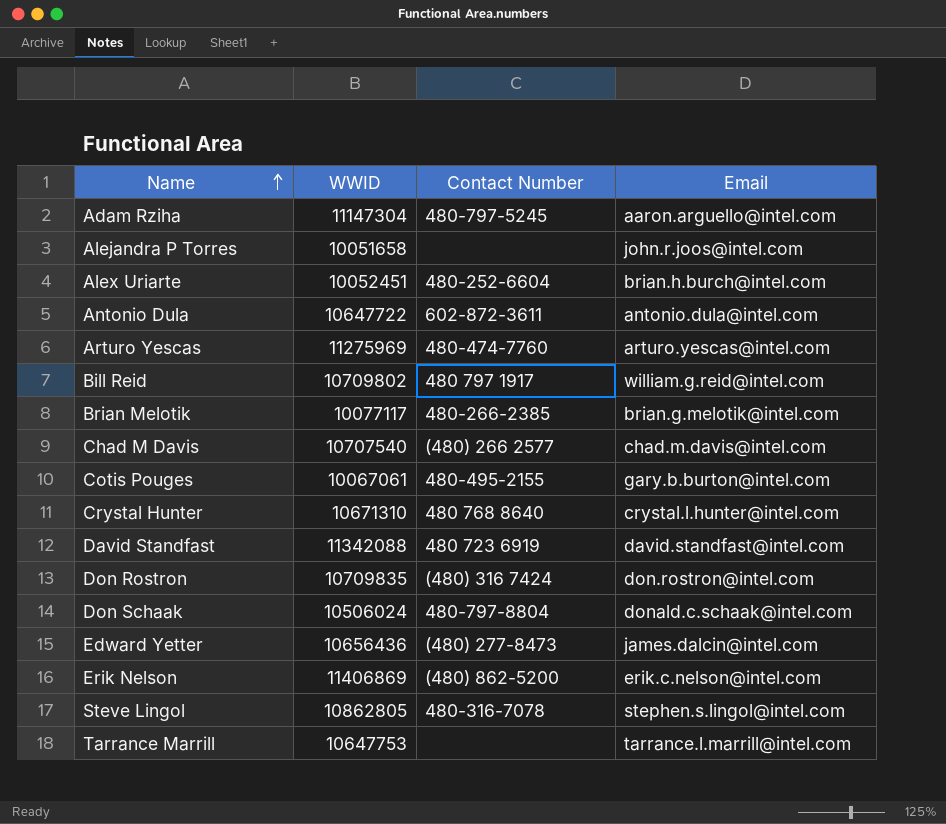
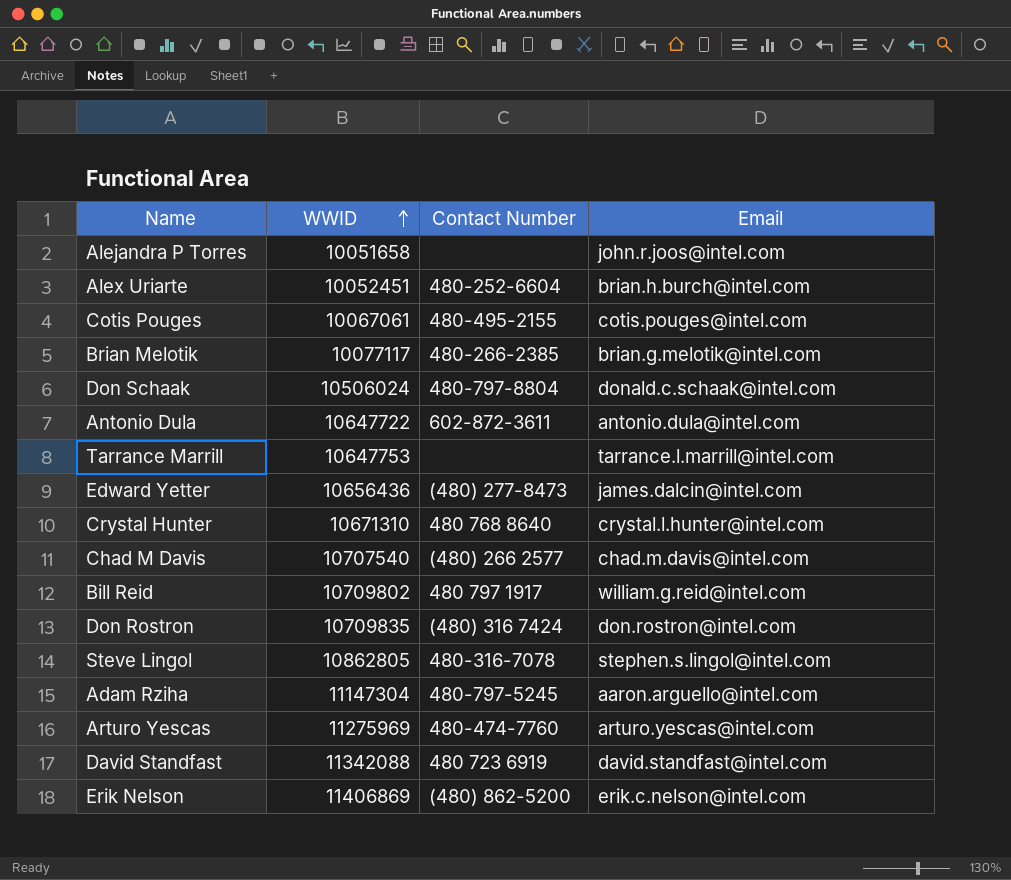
row order: Name ascending -> WWID ascending
Cotis Pouges | Email: gary.b.burton@intel.com -> cotis.pouges@intel.com

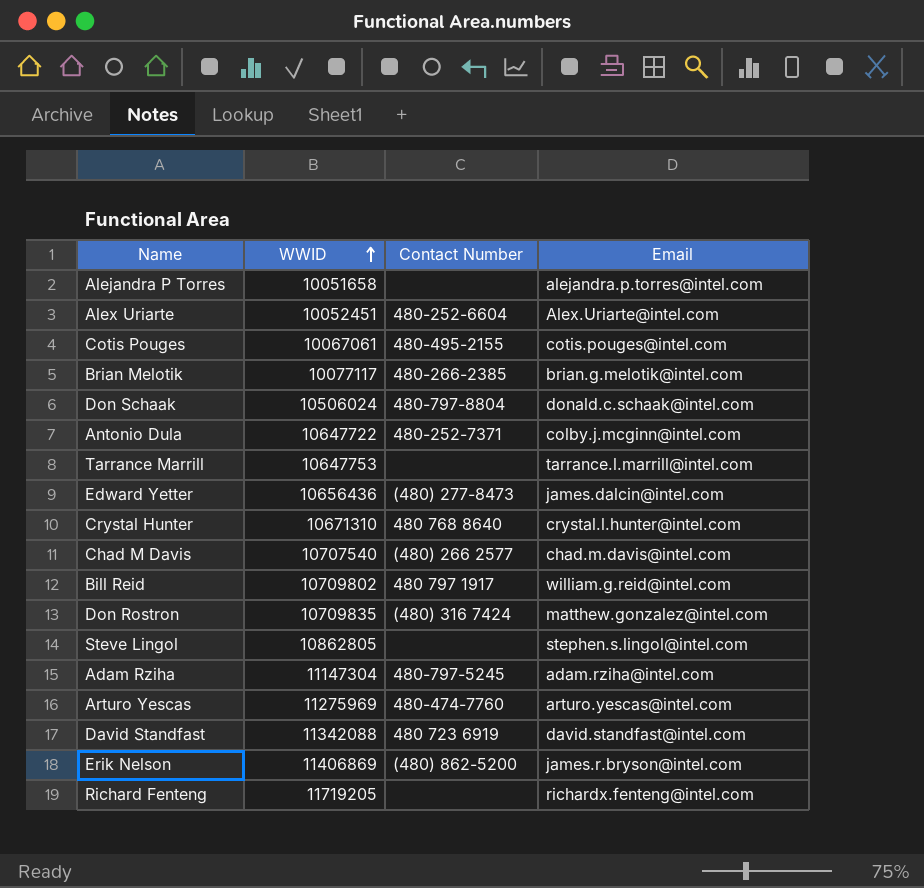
Alejandra P Torres | Email: john.r.joos@intel.com -> alejandra.p.torres@intel.com
Alex Uriarte | Email: brian.h.burch@intel.com -> Alex.Uriarte@intel.com
Antonio Dula | Contact Number: 602-872-3611 -> 480-252-7371
Antonio Dula | Email: antonio.dula@intel.com -> colby.j.mcginn@intel.com
Don Rostron | Email: don.rostron@intel.com -> matthew.gonzalez@intel.com
Steve Lingol | Contact Number: 480-316-7078 -> none
Adam Rziha | Email: aaron.arguello@intel.com -> adam.rziha@intel.com
Erik Nelson | Email: erik.c.nelson@intel.com -> james.r.bryson@intel.com
row Richard Fenteng: none -> 11719205 | none | richardx.fenteng@intel.com

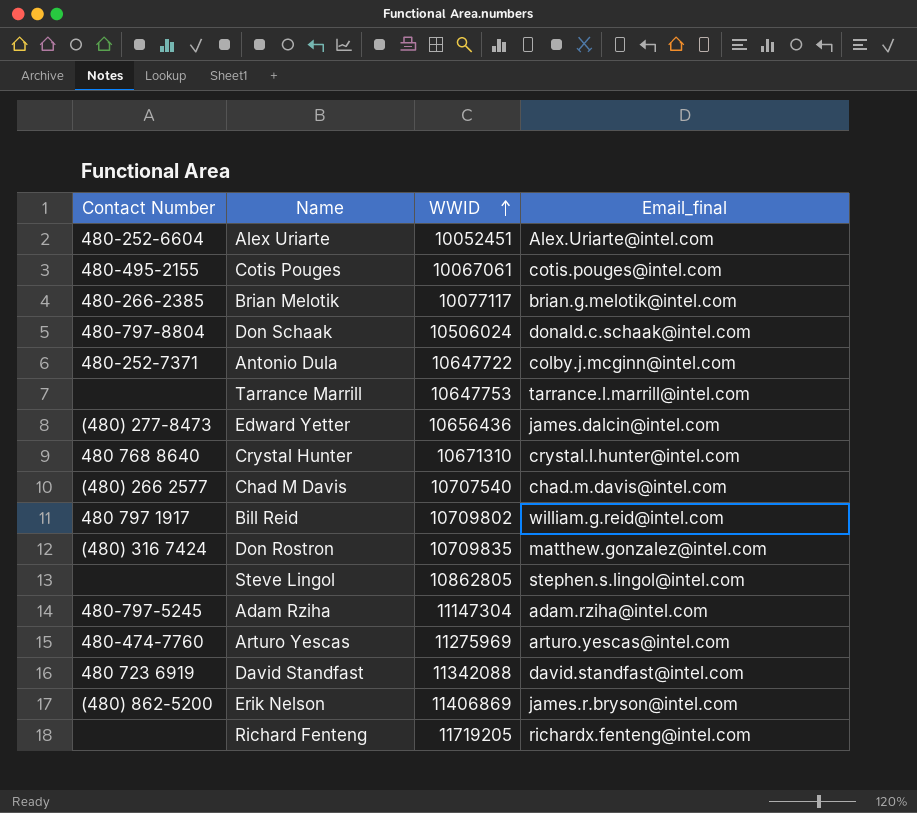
column Contact Number | position: 3 -> 1
column name: Email -> Email_final
row Alejandra P Torres: 10051658 | none | alejandra.p.torres@intel.com -> none

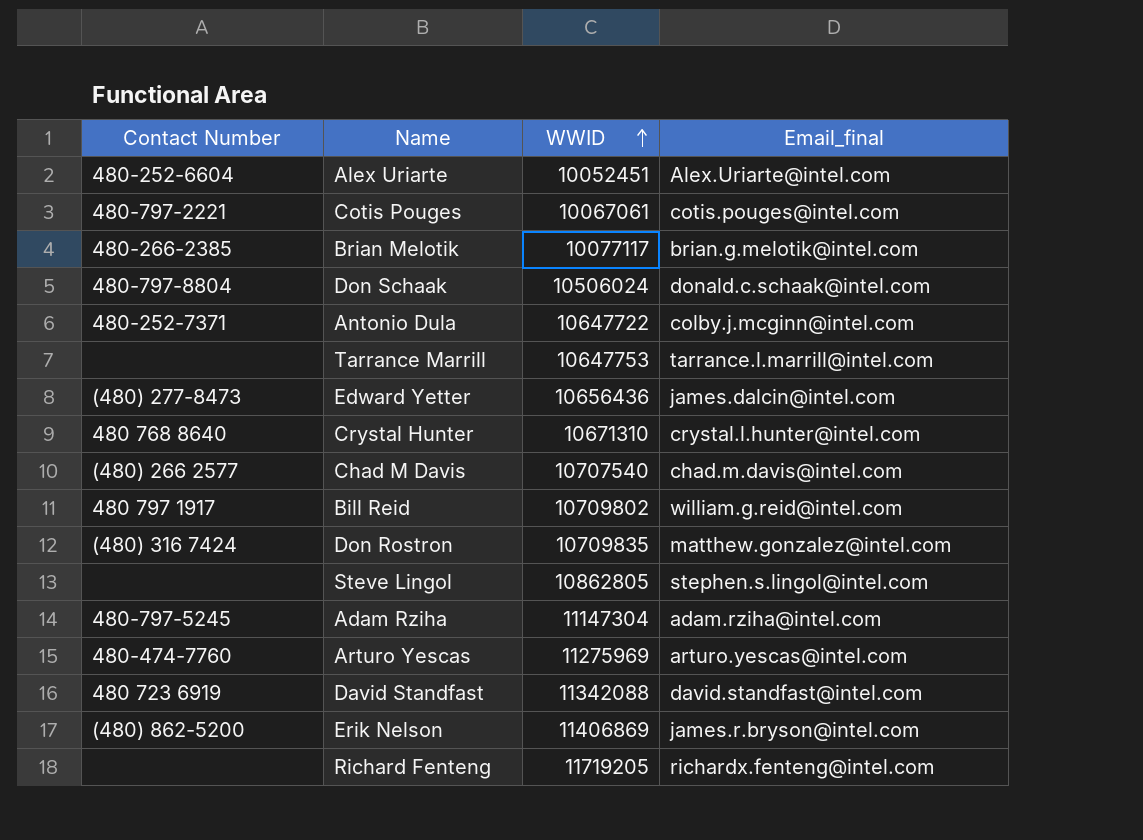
Cotis Pouges | Contact Number: 480-495-2155 -> 480-797-2221

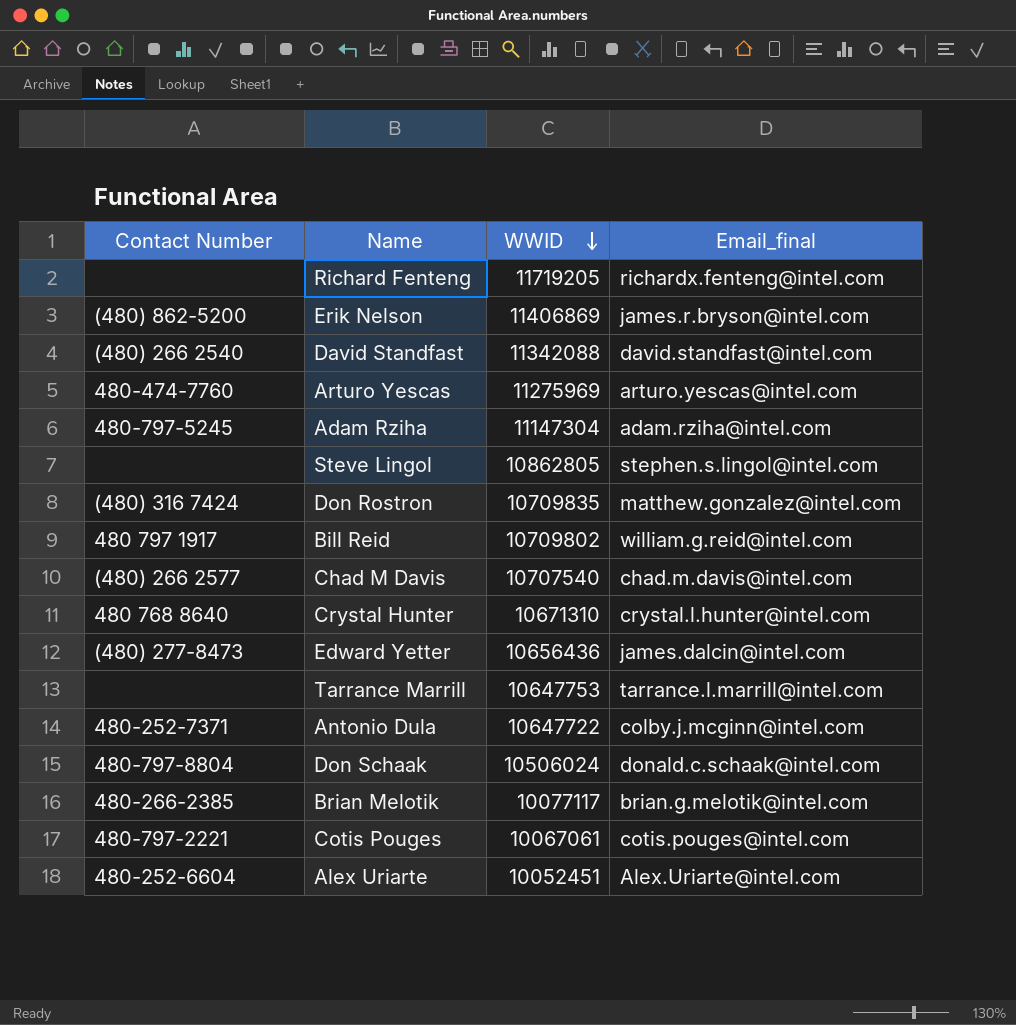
row order: WWID ascending -> WWID descending
David Standfast | Contact Number: 480 723 6919 -> (480) 266 2540

